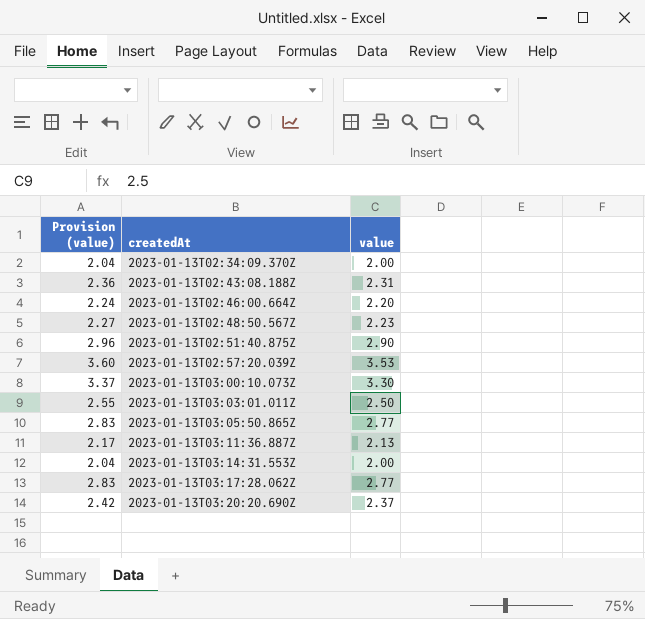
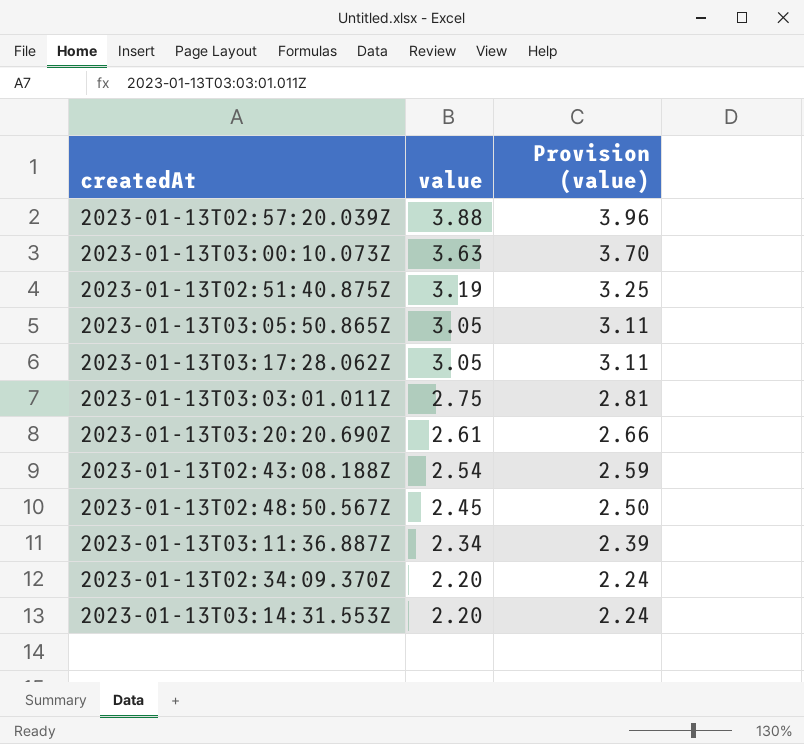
row order: createdAt ascending -> value descending
column Provision (value) | position: 1 -> 3
row 2023-01-13T02:46:00.664Z: 2.24 | 2.20 -> none
2023-01-13T02:57:20.039Z | value: 3.53 -> 3.88
2023-01-13T02:57:20.039Z | Provision (value): 3.60 -> 3.96
2023-01-13T03:00:10.073Z | value: 3.30 -> 3.63
2023-01-13T03:00:10.073Z | Provision (value): 3.37 -> 3.70
2023-01-13T02:51:40.875Z | value: 2.90 -> 3.19
2023-01-13T02:51:40.875Z | Provision (value): 2.96 -> 3.25
2023-01-13T03:05:50.865Z | value: 2.77 -> 3.05
2023-01-13T03:05:50.865Z | Provision (value): 2.83 -> 3.11
2023-01-13T03:17:28.062Z | value: 2.77 -> 3.05
2023-01-13T03:17:28.062Z | Provision (value): 2.83 -> 3.11
2023-01-13T03:03:01.011Z | value: 2.50 -> 2.75
2023-01-13T03:03:01.011Z | Provision (value): 2.55 -> 2.81
2023-01-13T03:20:20.690Z | value: 2.37 -> 2.61
2023-01-13T03:20:20.690Z | Provision (value): 2.42 -> 2.66
2023-01-13T02:43:08.188Z | value: 2.31 -> 2.54
2023-01-13T02:43:08.188Z | Provision (value): 2.36 -> 2.59
2023-01-13T02:48:50.567Z | value: 2.23 -> 2.45
2023-01-13T02:48:50.567Z | Provision (value): 2.27 -> 2.50
2023-01-13T03:11:36.887Z | value: 2.13 -> 2.34
2023-01-13T03:11:36.887Z | Provision (value): 2.17 -> 2.39
2023-01-13T02:34:09.370Z | value: 2.00 -> 2.20
2023-01-13T02:34:09.370Z | Provision (value): 2.04 -> 2.24
2023-01-13T03:14:31.553Z | value: 2.00 -> 2.20
2023-01-13T03:14:31.553Z | Provision (value): 2.04 -> 2.24

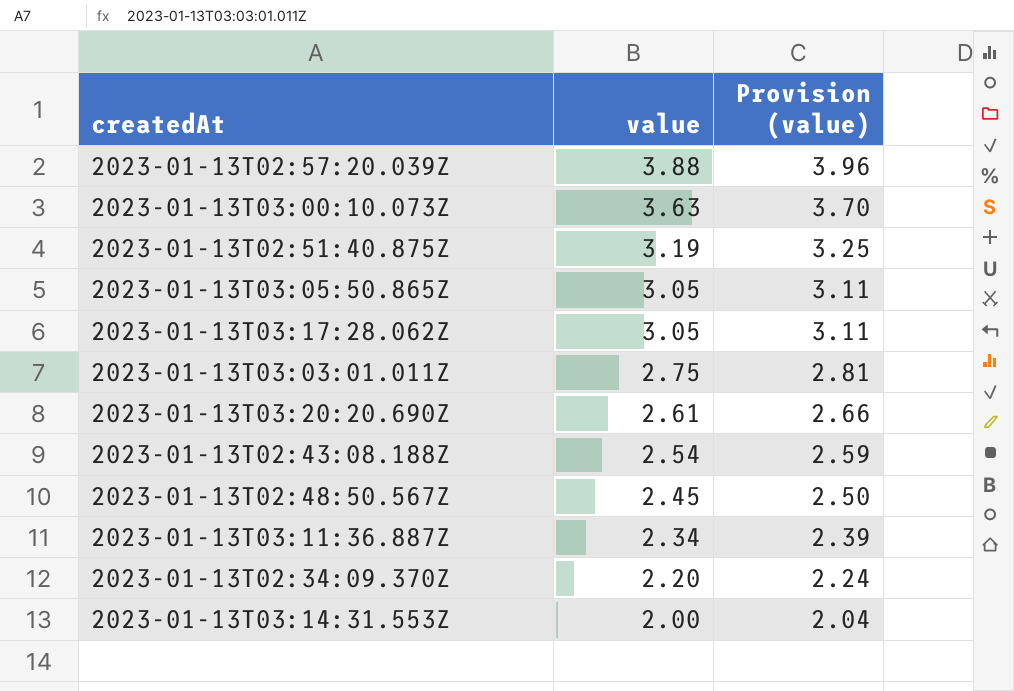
2023-01-13T03:14:31.553Z | value: 2.20 -> 2.00
2023-01-13T03:14:31.553Z | Provision (value): 2.24 -> 2.04

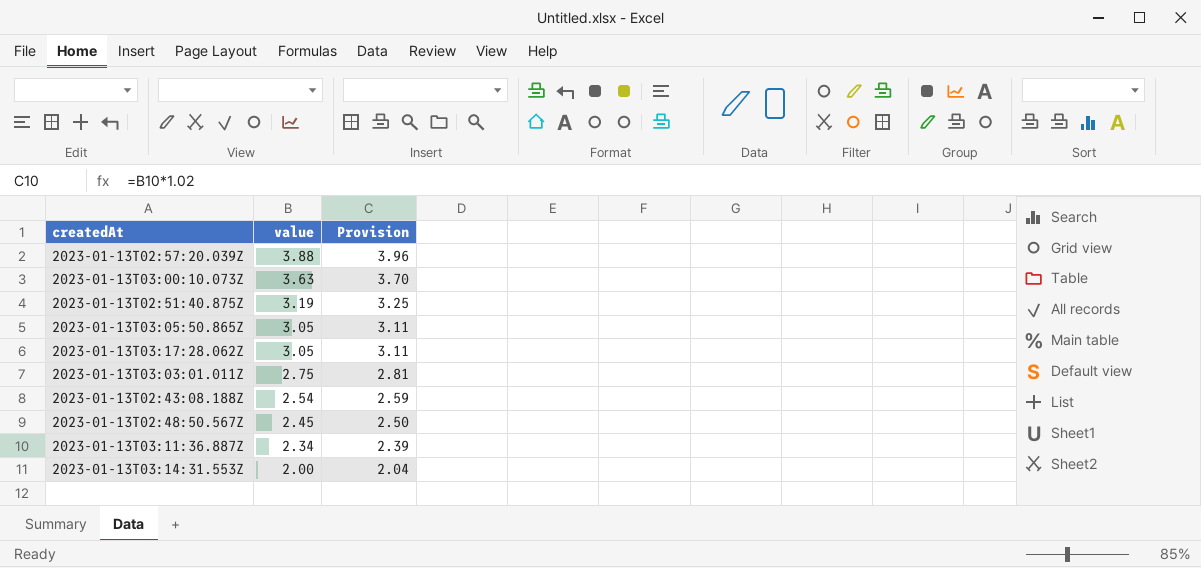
column name: Provision (value) -> Provision
row 2023-01-13T03:20:20.690Z: 2.61 | 2.66 -> none
row 2023-01-13T02:34:09.370Z: 2.20 | 2.24 -> none

